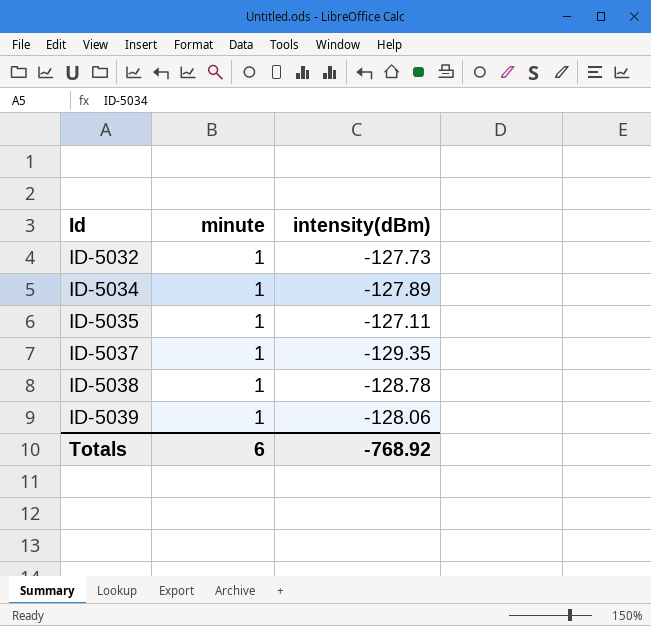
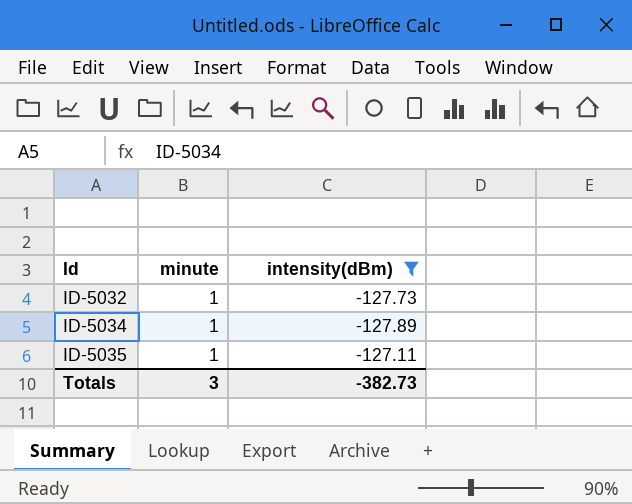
filter: none -> intensity(dBm) >= -127.89
Totals | minute: 6 -> 3
Totals | intensity(dBm): -768.92 -> -382.73

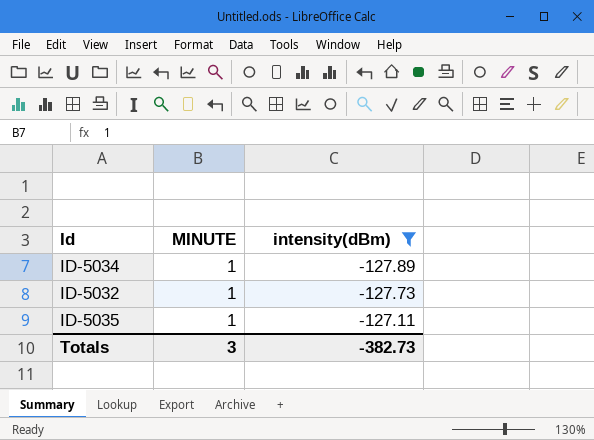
row order: Id ascending -> intensity(dBm) ascending
column name: minute -> MINUTE

